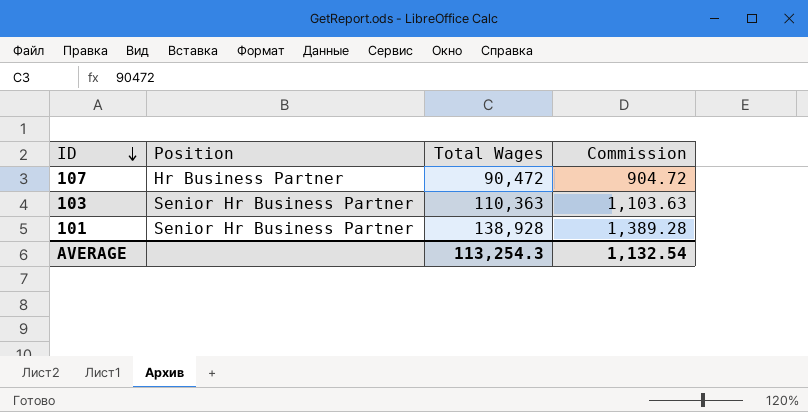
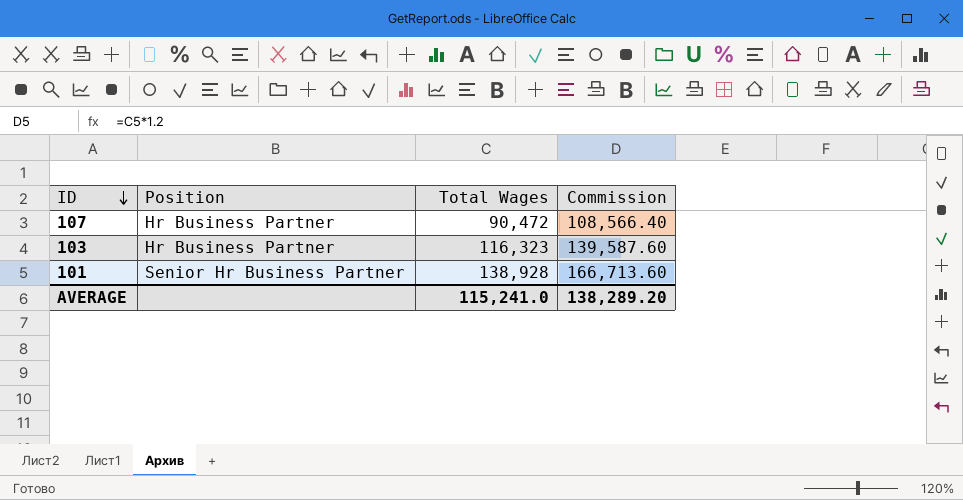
column Commission | formula: [Total Wages] * 0.01 -> [Total Wages] * 1.2
103 | Position: Senior Hr Business Partner -> Hr Business Partner
103 | Total Wages: 110,363 -> 116,323
AVERAGE | Total Wages: 113,254.3 -> 115,241.0
AVERAGE | Commission: 1,132.54 -> 138,289.20

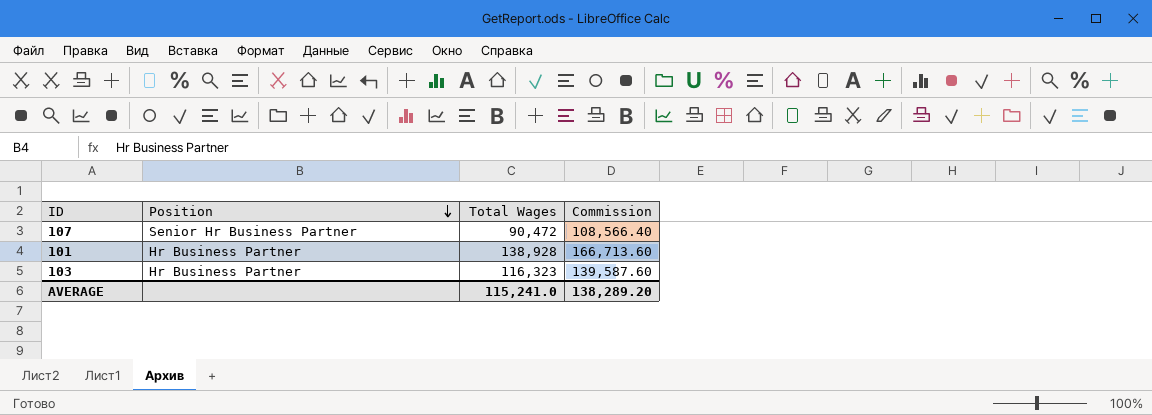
row order: ID descending -> Position descending
107 | Position: Hr Business Partner -> Senior Hr Business Partner
101 | Position: Senior Hr Business Partner -> Hr Business Partner

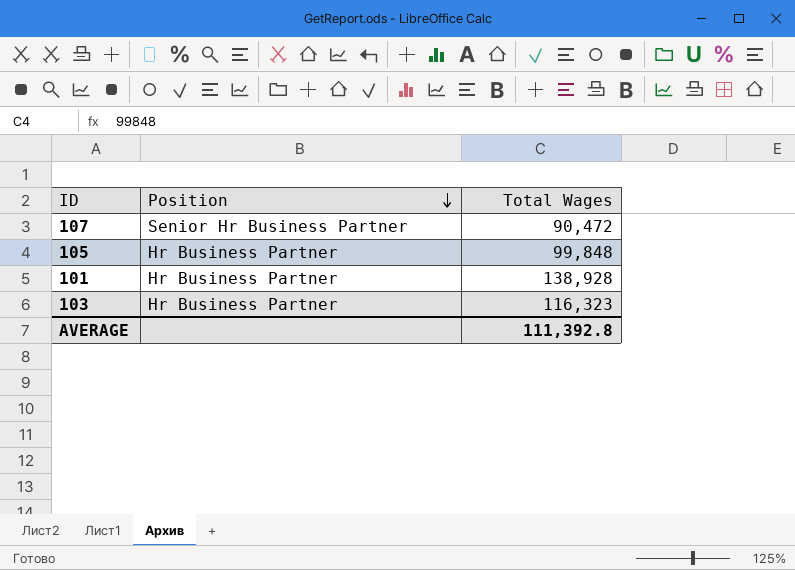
column Commission | formula: [Total Wages] * 1.2 -> none
row 105: none -> Hr Business Partner | 99,848
AVERAGE | Total Wages: 115,241.0 -> 111,392.8

